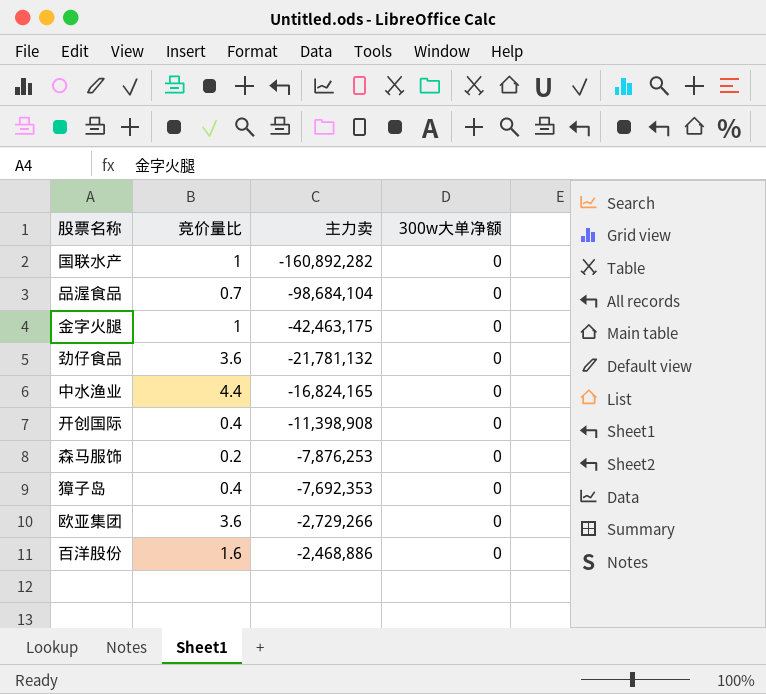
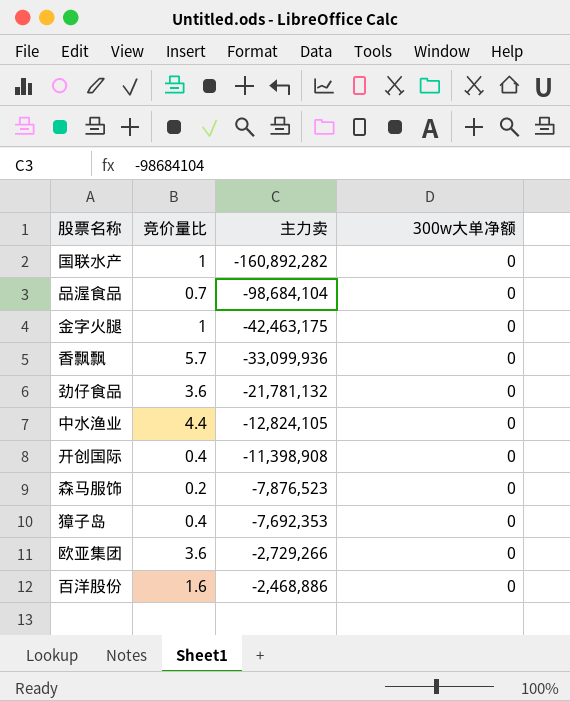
row 香飘飘: none -> 5.7 | -33,099,936 | 0
中水渔业 | 主力卖: -16,824,165 -> -12,824,105
森马服饰 | 主力卖: -7,876,253 -> -7,876,523

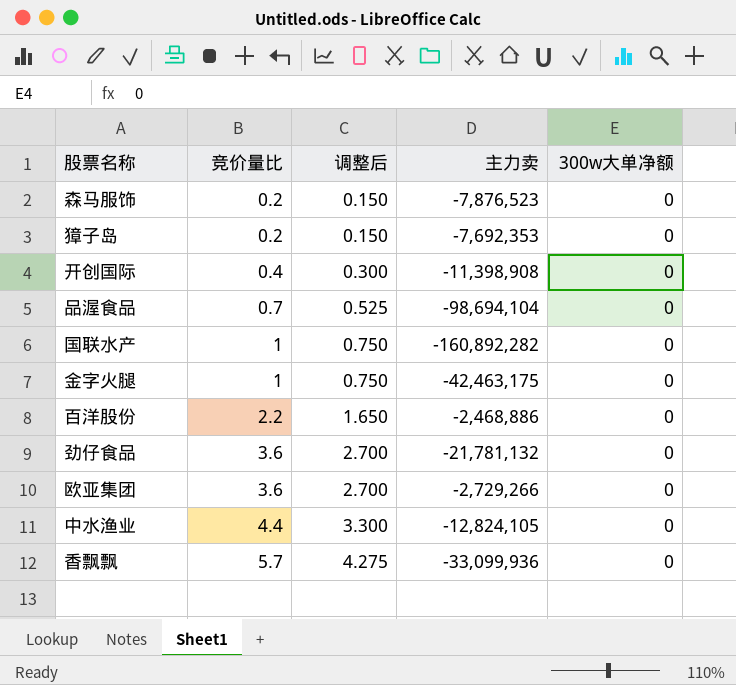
row order: 主力卖 ascending -> 竞价量比 ascending
column 调整后 | formula: none -> [竞价量比] * 0.75
獐子岛 | 竞价量比: 0.4 -> 0.2
品渥食品 | 主力卖: -98,684,104 -> -98,694,104
百洋股份 | 竞价量比: 1.6 -> 2.2

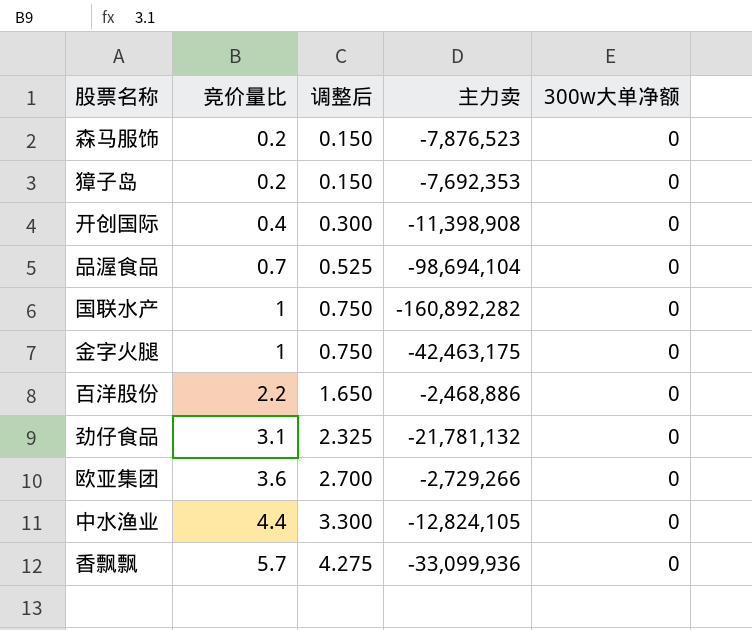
劲仔食品 | 竞价量比: 3.6 -> 3.1
劲仔食品 | 调整后: 2.700 -> 2.325

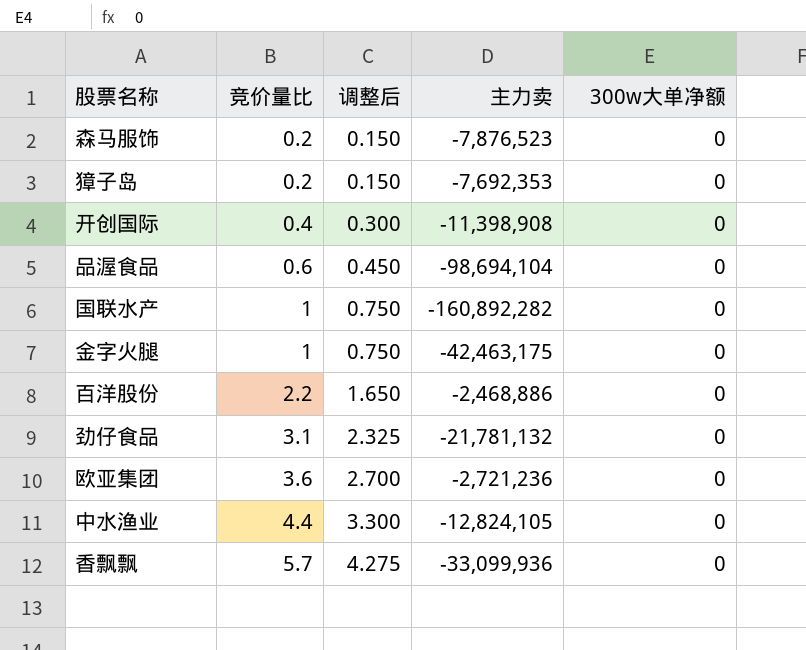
品渥食品 | 竞价量比: 0.7 -> 0.6
品渥食品 | 调整后: 0.525 -> 0.450
欧亚集团 | 主力卖: -2,729,266 -> -2,721,236

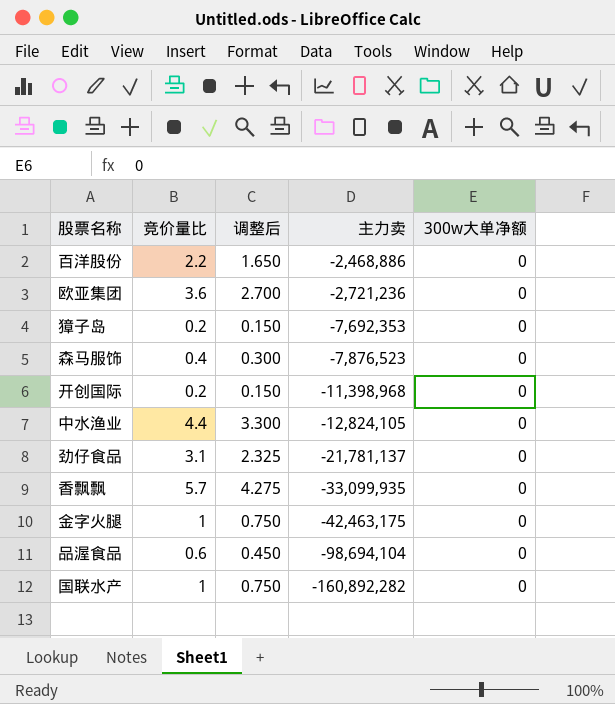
row order: 竞价量比 ascending -> 主力卖 descending
森马服饰 | 竞价量比: 0.2 -> 0.4
森马服饰 | 调整后: 0.150 -> 0.300
开创国际 | 竞价量比: 0.4 -> 0.2
开创国际 | 调整后: 0.300 -> 0.150
开创国际 | 主力卖: -11,398,908 -> -11,398,968
劲仔食品 | 主力卖: -21,781,132 -> -21,781,137
香飘飘 | 主力卖: -33,099,936 -> -33,099,935

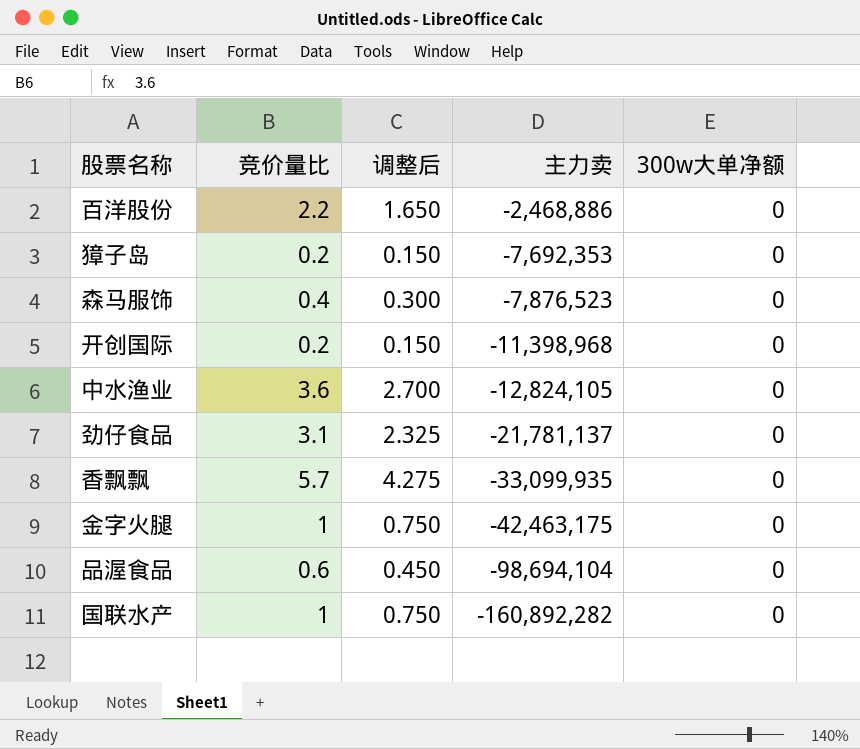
row 欧亚集团: 3.6 | 2.700 | -2,721,236 | 0 -> none
中水渔业 | 竞价量比: 4.4 -> 3.6
中水渔业 | 调整后: 3.300 -> 2.700

